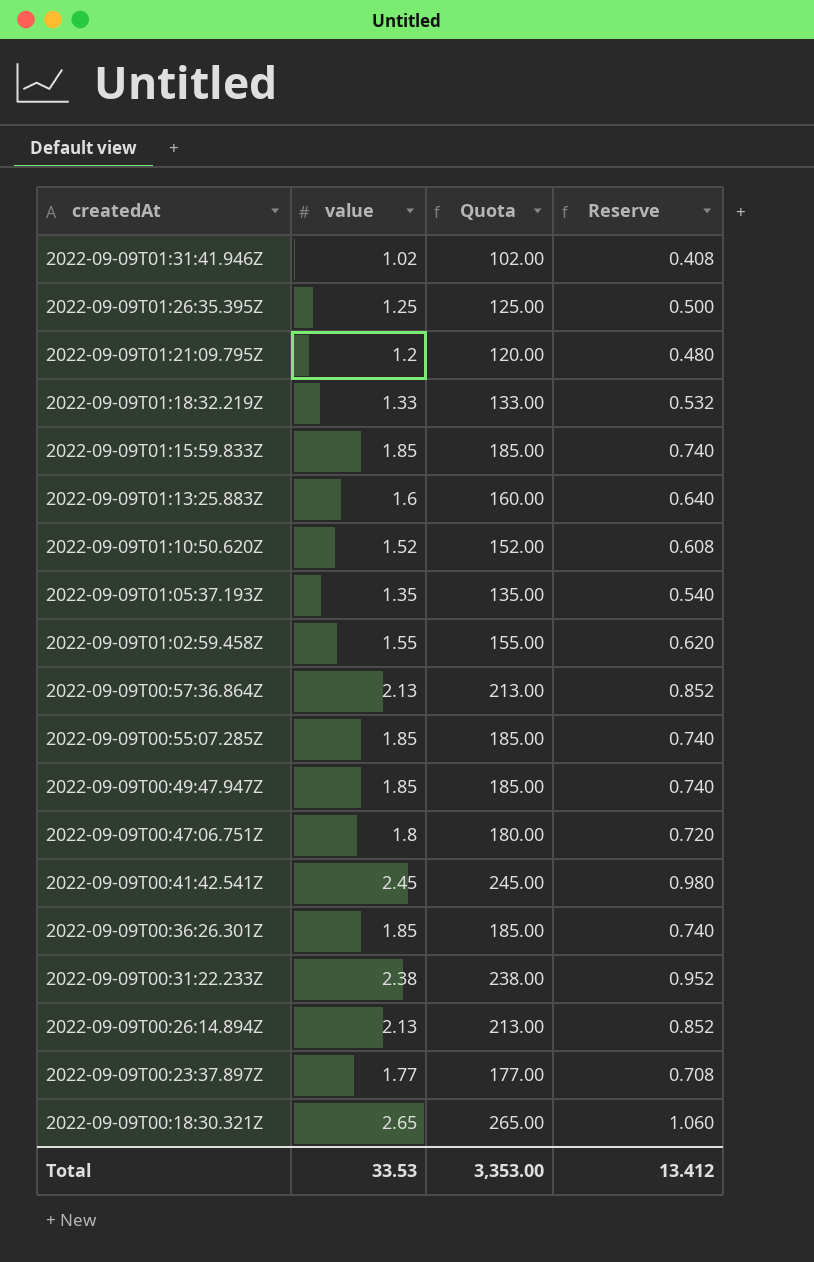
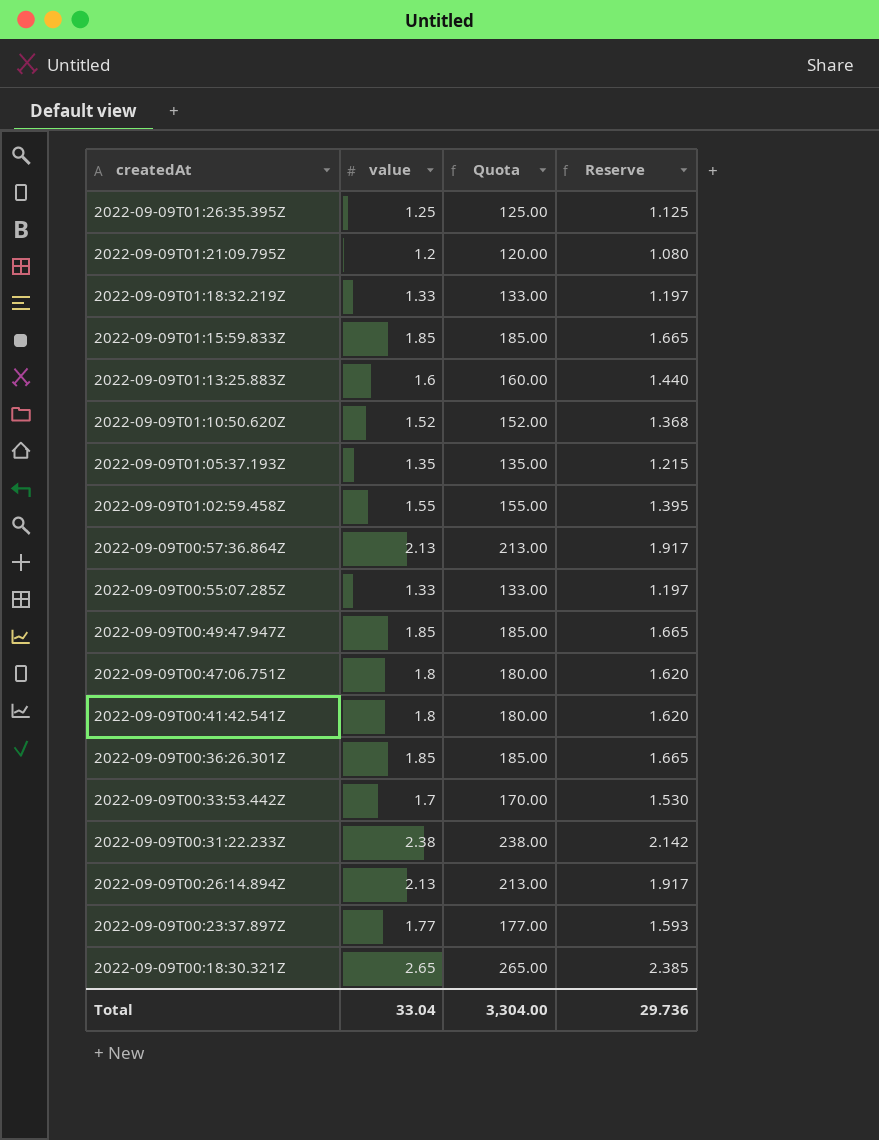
column Reserve | formula: [value] * 0.4 -> [value] * 0.9
row 2022-09-09T01:31:41.946Z: 1.02 | 102.00 | 0.408 -> none
2022-09-09T00:55:07.285Z | value: 1.85 -> 1.33
2022-09-09T00:55:07.285Z | Quota: 185.00 -> 133.00
2022-09-09T00:41:42.541Z | value: 2.45 -> 1.8
2022-09-09T00:41:42.541Z | Quota: 245.00 -> 180.00
row 2022-09-09T00:33:53.442Z: none -> 1.7 | 170.00 | 1.530
Total | value: 33.53 -> 33.04
Total | Quota: 3,353.00 -> 3,304.00
Total | Reserve: 13.412 -> 29.736

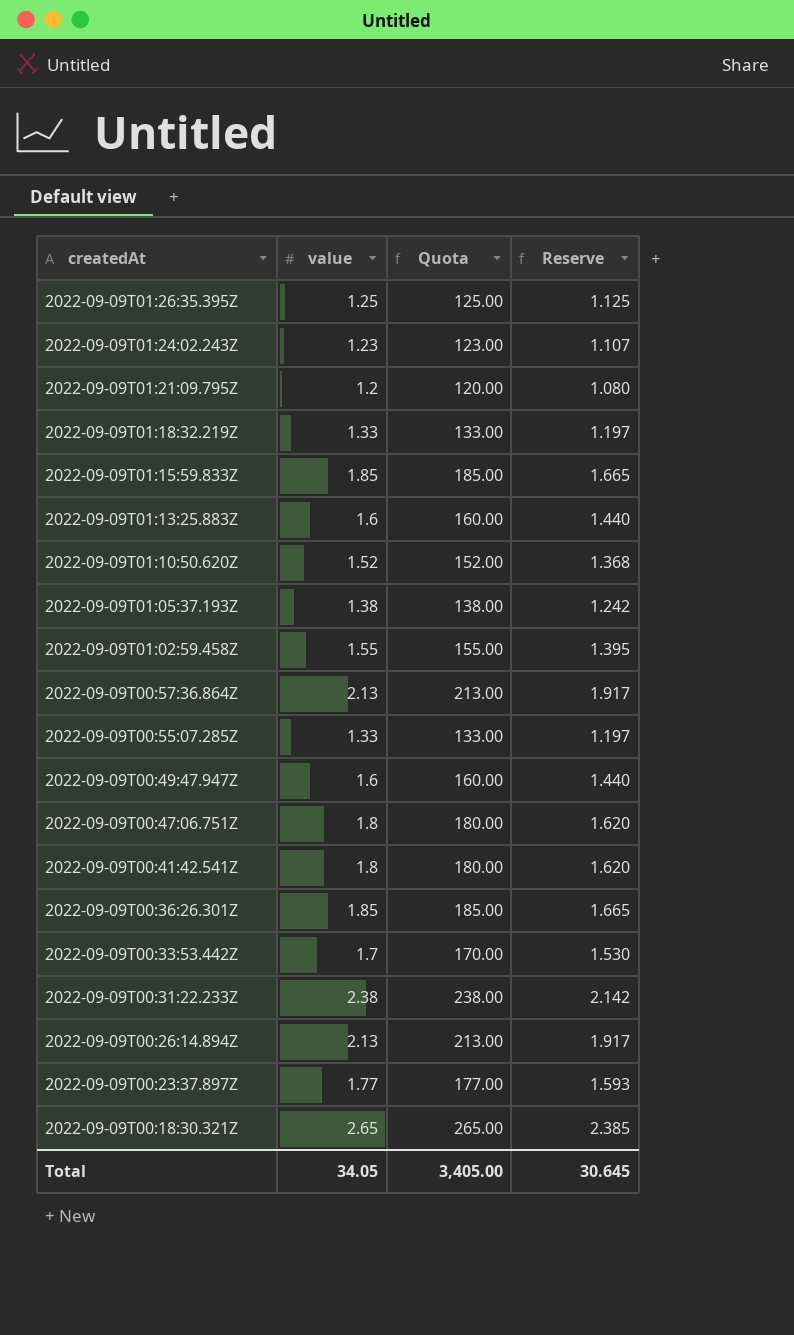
row 2022-09-09T01:24:02.243Z: none -> 1.23 | 123.00 | 1.107
2022-09-09T01:05:37.193Z | value: 1.35 -> 1.38
2022-09-09T01:05:37.193Z | Quota: 135.00 -> 138.00
2022-09-09T01:05:37.193Z | Reserve: 1.215 -> 1.242
2022-09-09T00:49:47.947Z | value: 1.85 -> 1.6
2022-09-09T00:49:47.947Z | Quota: 185.00 -> 160.00
2022-09-09T00:49:47.947Z | Reserve: 1.665 -> 1.440
Total | value: 33.04 -> 34.05
Total | Quota: 3,304.00 -> 3,405.00
Total | Reserve: 29.736 -> 30.645

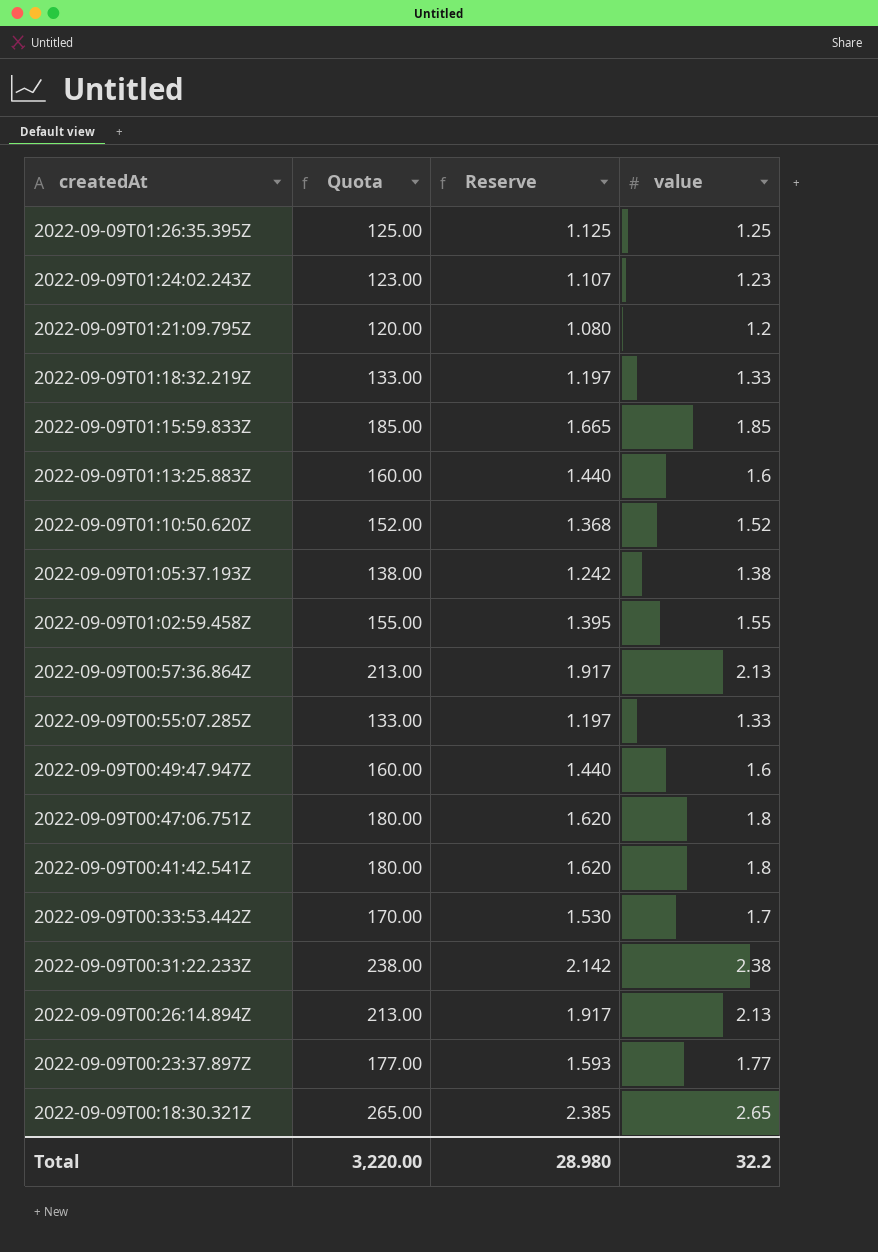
column value | position: 2 -> 4
row 2022-09-09T00:36:26.301Z: 1.85 | 185.00 | 1.665 -> none
Total | Quota: 3,405.00 -> 3,220.00
Total | Reserve: 30.645 -> 28.980
Total | value: 34.05 -> 32.2

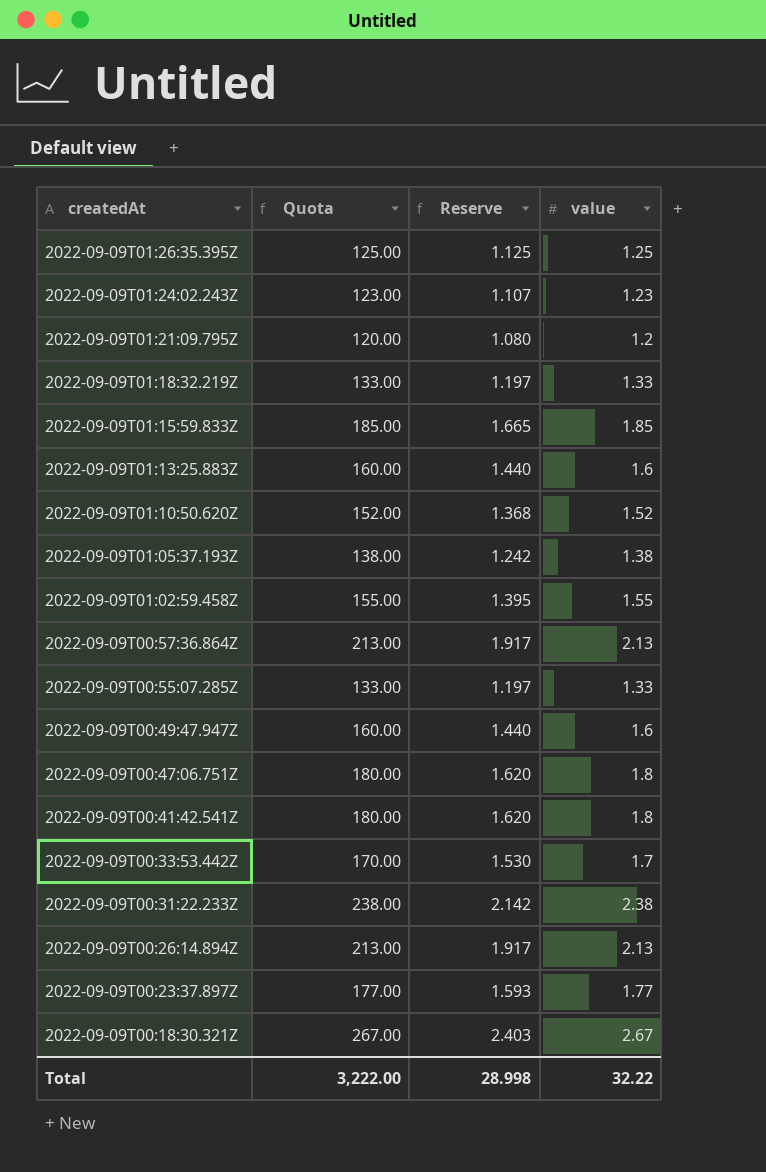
2022-09-09T00:18:30.321Z | Quota: 265.00 -> 267.00
2022-09-09T00:18:30.321Z | Reserve: 2.385 -> 2.403
2022-09-09T00:18:30.321Z | value: 2.65 -> 2.67
Total | Quota: 3,220.00 -> 3,222.00
Total | Reserve: 28.980 -> 28.998
Total | value: 32.2 -> 32.22

